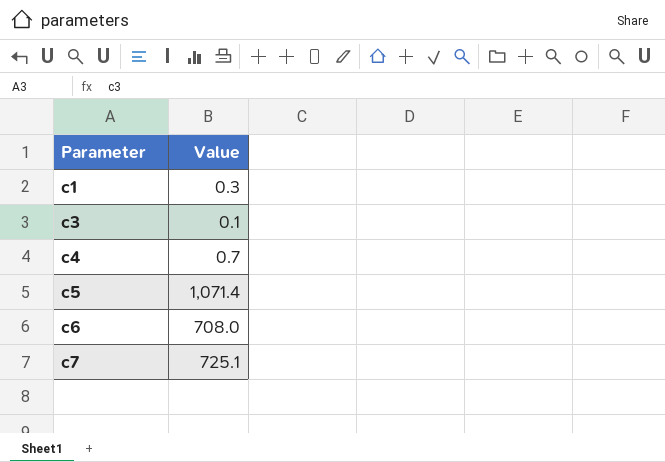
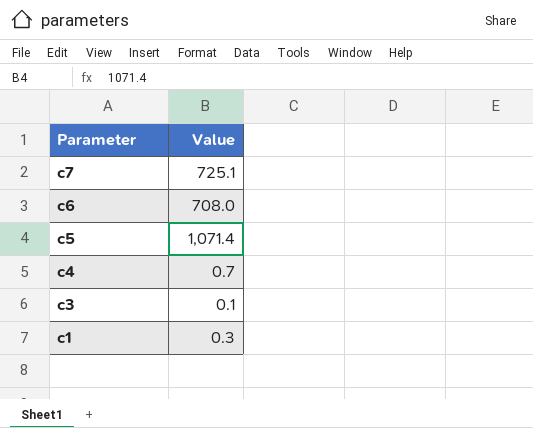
row order: Parameter ascending -> Parameter descending

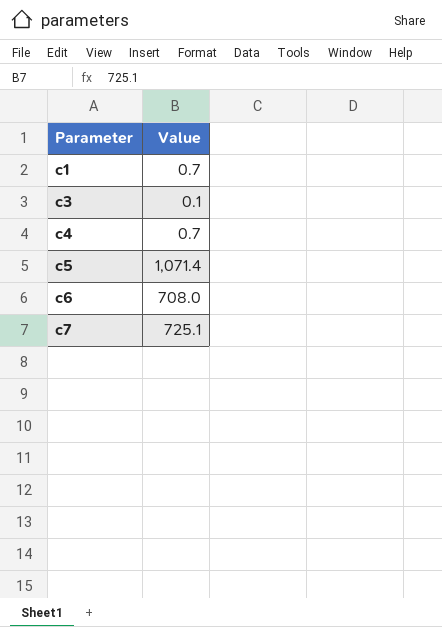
row order: Parameter descending -> Parameter ascending
c1 | Value: 0.3 -> 0.7

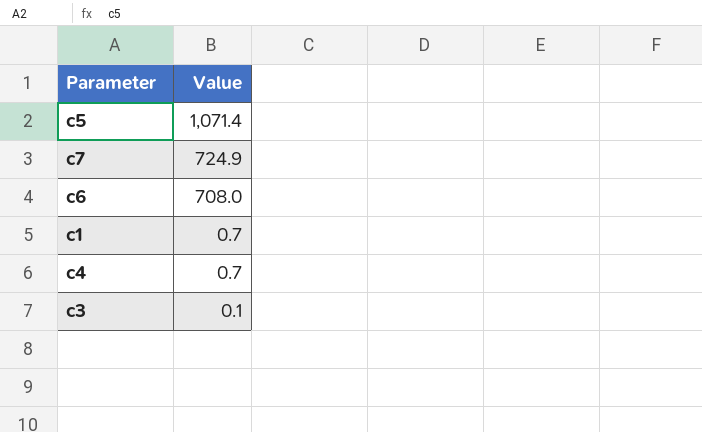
row order: Parameter ascending -> Value descending
c7 | Value: 725.1 -> 724.9

